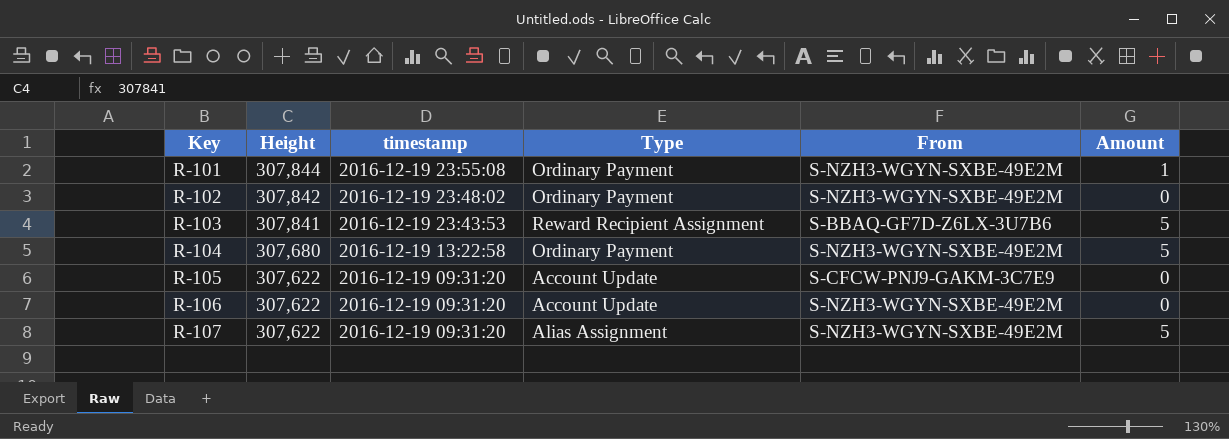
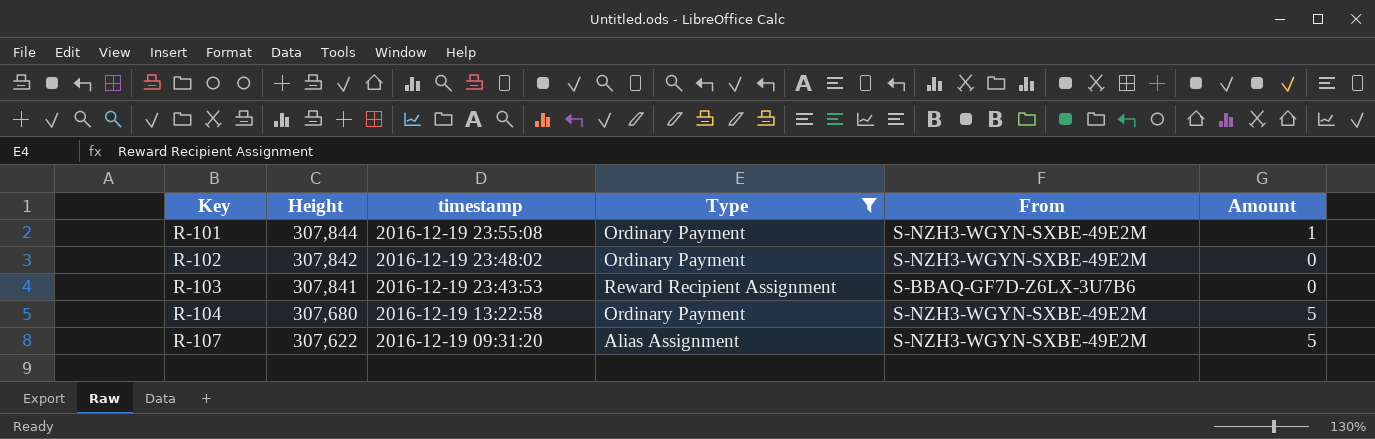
filter: none -> Type != Account Update
R-103 | Amount: 5 -> 0

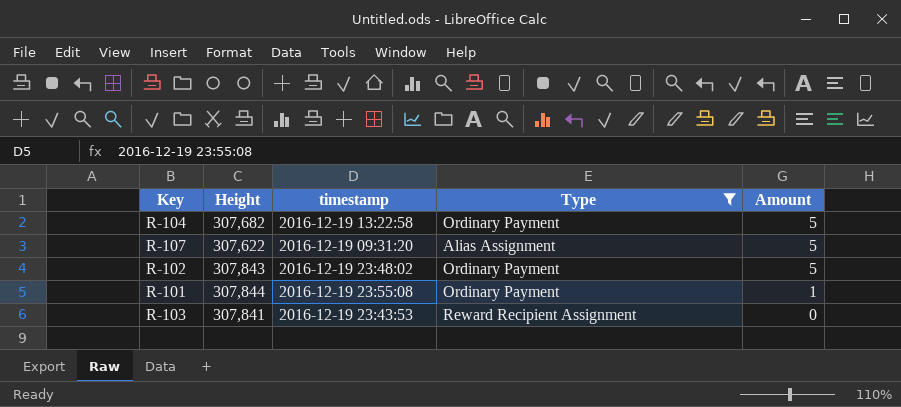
row order: Key ascending -> Amount descending
column From | position: 5 -> none
R-104 | Height: 307,680 -> 307,682
R-102 | Height: 307,842 -> 307,843
R-102 | Amount: 0 -> 5

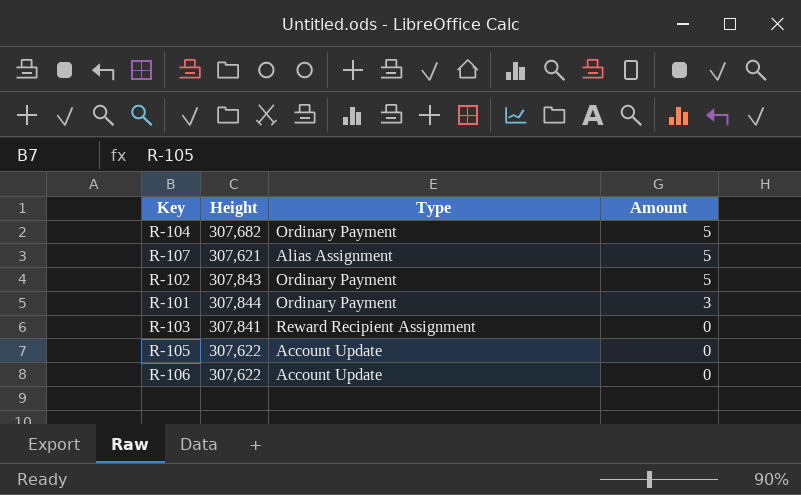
filter: Type != Account Update -> none
column timestamp | position: 3 -> none
R-107 | Height: 307,622 -> 307,621
R-101 | Amount: 1 -> 3

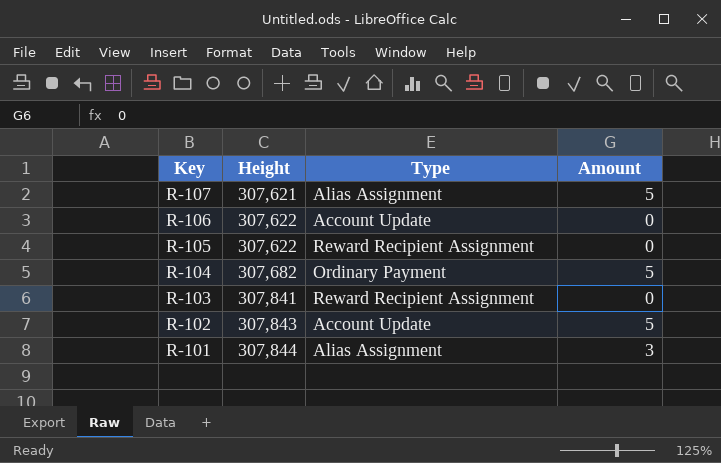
row order: Amount descending -> Key descending
R-105 | Type: Account Update -> Reward Recipient Assignment
R-102 | Type: Ordinary Payment -> Account Update
R-101 | Type: Ordinary Payment -> Alias Assignment

